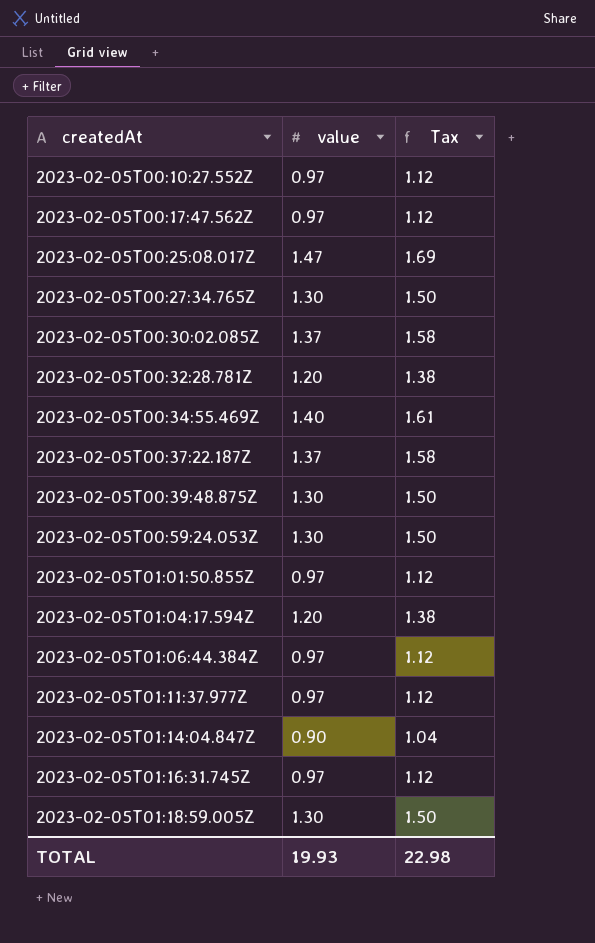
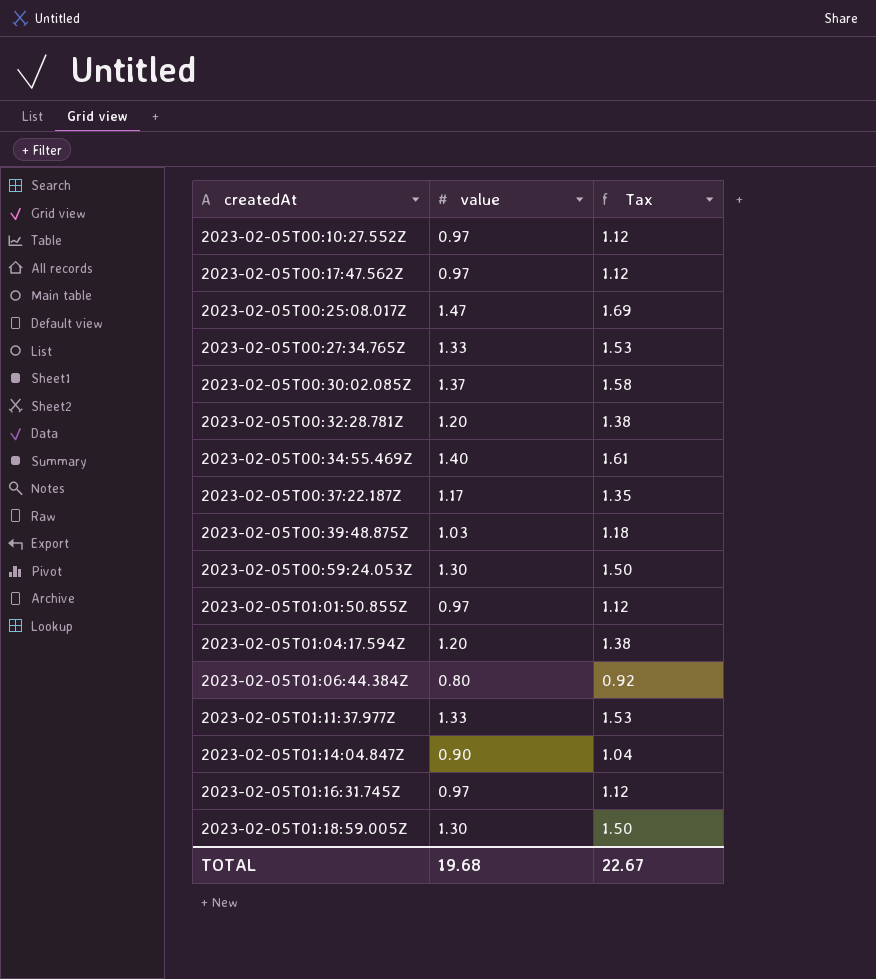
2023-02-05T00:27:34.765Z | value: 1.30 -> 1.33
2023-02-05T00:27:34.765Z | Tax: 1.50 -> 1.53
2023-02-05T00:37:22.187Z | value: 1.37 -> 1.17
2023-02-05T00:37:22.187Z | Tax: 1.58 -> 1.35
2023-02-05T00:39:48.875Z | value: 1.30 -> 1.03
2023-02-05T00:39:48.875Z | Tax: 1.50 -> 1.18
2023-02-05T01:06:44.384Z | value: 0.97 -> 0.80
2023-02-05T01:06:44.384Z | Tax: 1.12 -> 0.92
2023-02-05T01:11:37.977Z | value: 0.97 -> 1.33
2023-02-05T01:11:37.977Z | Tax: 1.12 -> 1.53
TOTAL | value: 19.93 -> 19.68
TOTAL | Tax: 22.98 -> 22.67

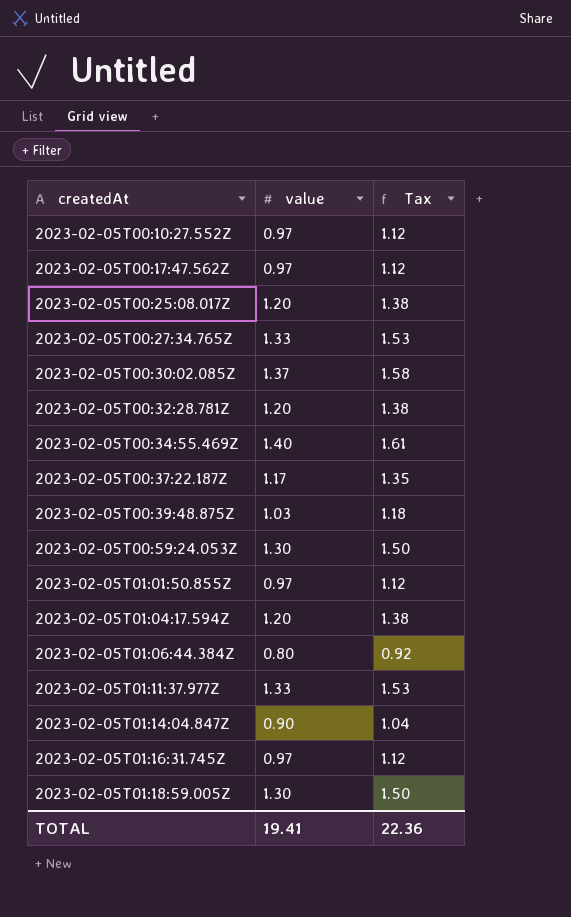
2023-02-05T00:25:08.017Z | value: 1.47 -> 1.20
2023-02-05T00:25:08.017Z | Tax: 1.69 -> 1.38
TOTAL | value: 19.68 -> 19.41
TOTAL | Tax: 22.67 -> 22.36

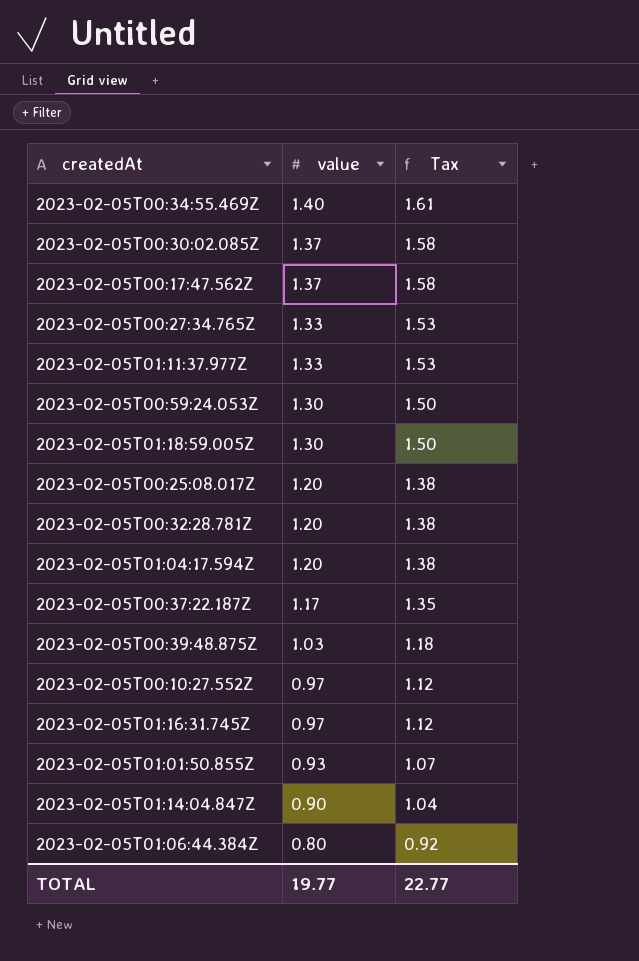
row order: createdAt ascending -> value descending
2023-02-05T00:17:47.562Z | value: 0.97 -> 1.37
2023-02-05T00:17:47.562Z | Tax: 1.12 -> 1.58
2023-02-05T01:01:50.855Z | value: 0.97 -> 0.93
2023-02-05T01:01:50.855Z | Tax: 1.12 -> 1.07
TOTAL | value: 19.41 -> 19.77
TOTAL | Tax: 22.36 -> 22.77

